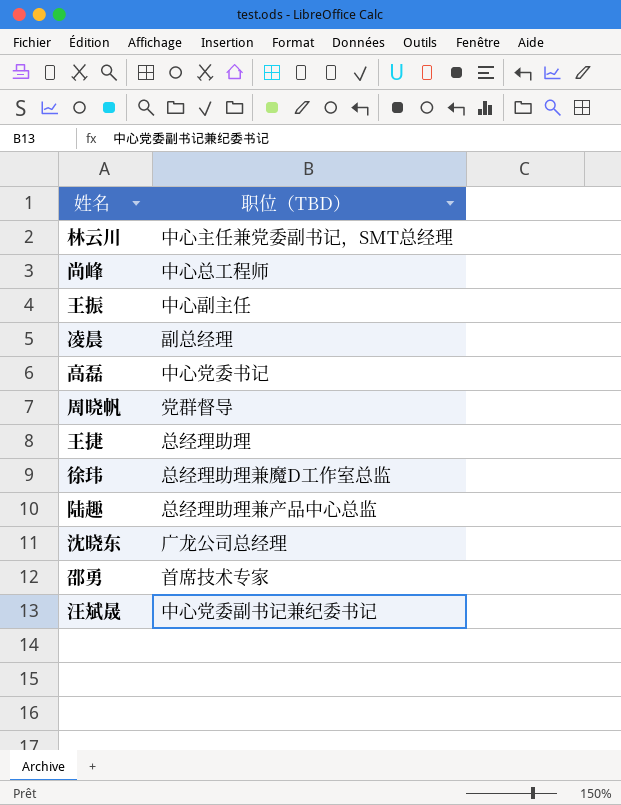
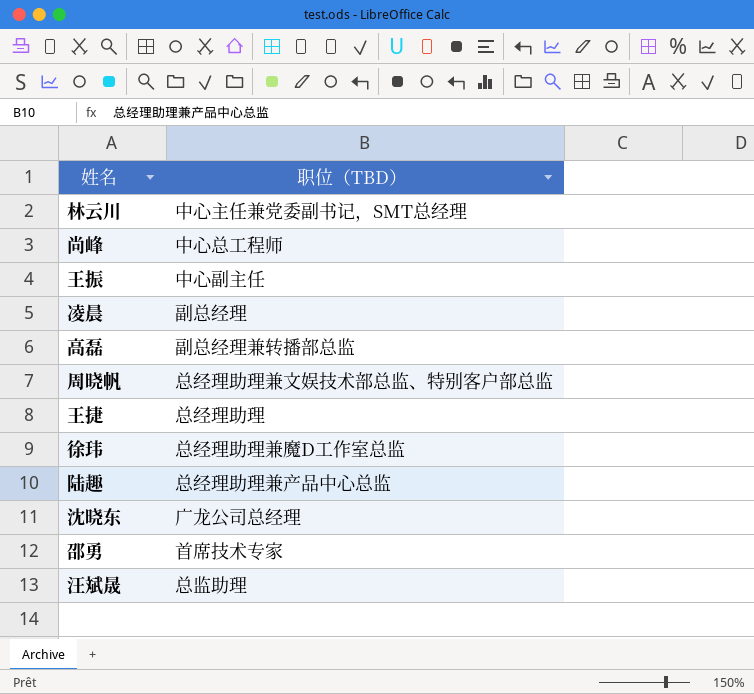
高磊 | 职位（TBD）: 中心党委书记 -> 副总经理兼转播部总监
周晓帆 | 职位（TBD）: 党群督导 -> 总经理助理兼文娱技术部总监、特别客户部总监
汪斌晟 | 职位（TBD）: 中心党委副书记兼纪委书记 -> 总监助理

